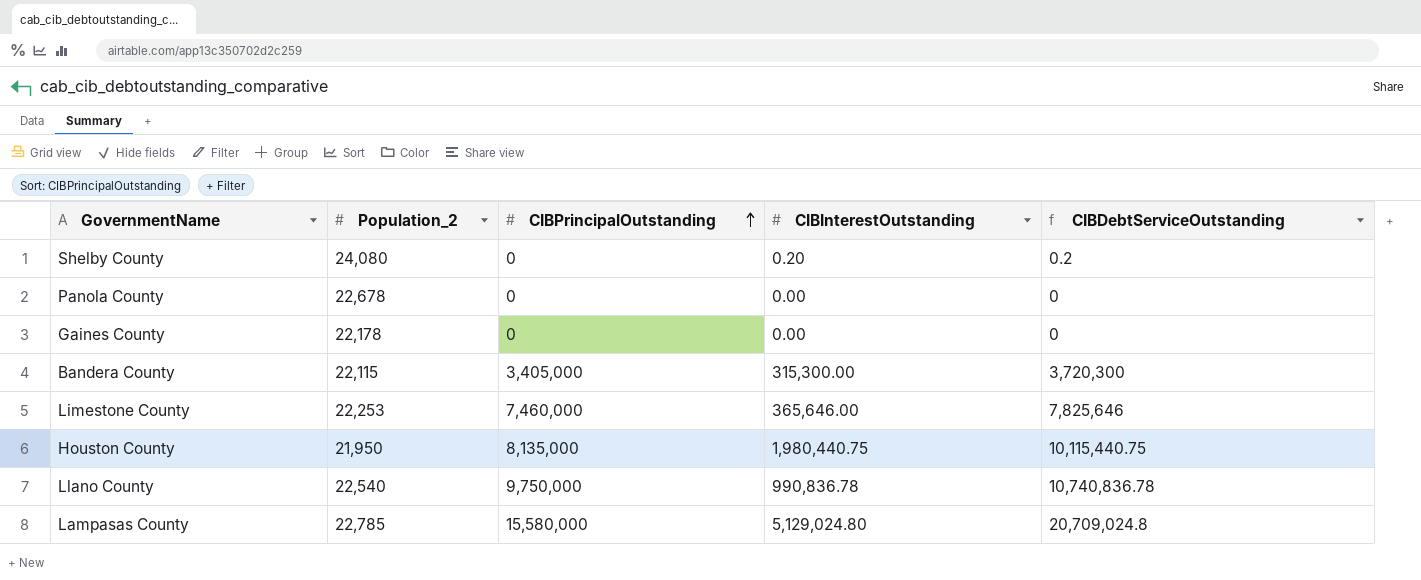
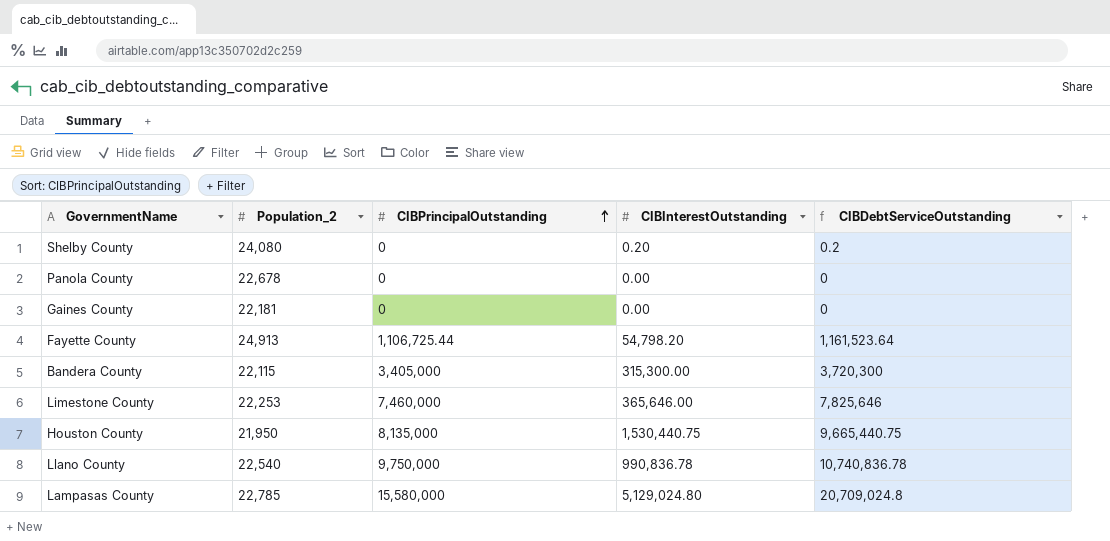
Gaines County | Population_2: 22,178 -> 22,181
row Fayette County: none -> 24,913 | 1,106,725.44 | 54,798.20 | 1,161,523.64
Houston County | CIBInterestOutstanding: 1,980,440.75 -> 1,530,440.75
Houston County | CIBDebtServiceOutstanding: 10,115,440.75 -> 9,665,440.75

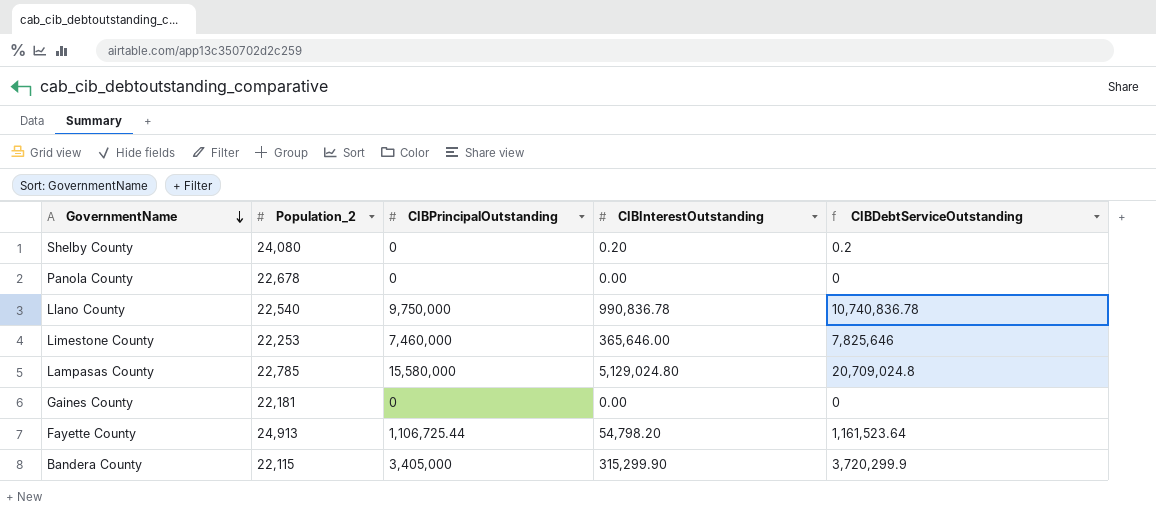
row order: CIBPrincipalOutstanding ascending -> GovernmentName descending
row Houston County: 21,950 | 8,135,000 | 1,530,440.75 | 9,665,440.75 -> none
Bandera County | CIBInterestOutstanding: 315,300.00 -> 315,299.90
Bandera County | CIBDebtServiceOutstanding: 3,720,300 -> 3,720,299.9

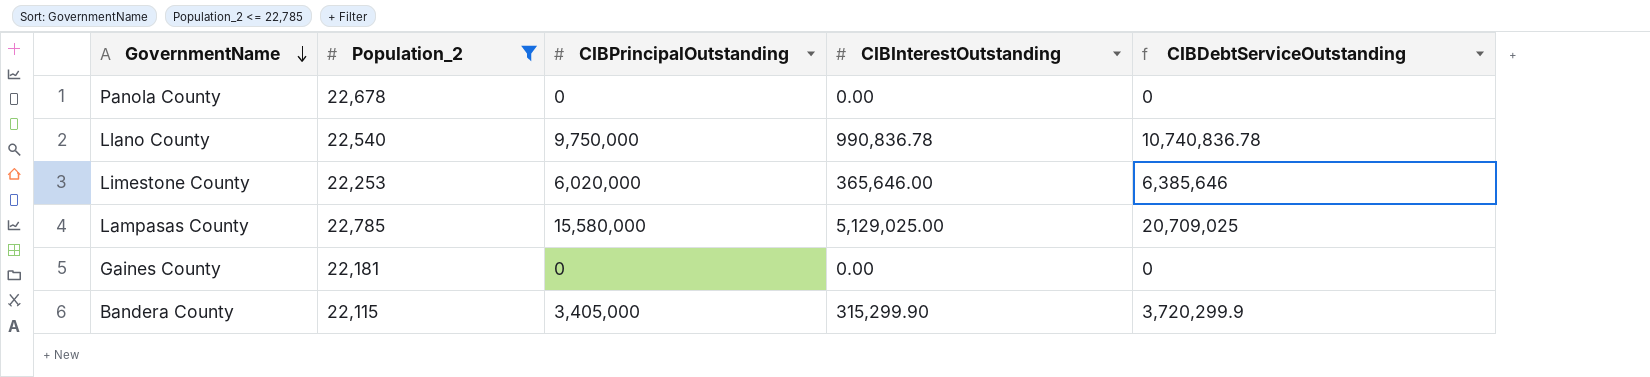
filter: none -> Population_2 <= 22,785
Limestone County | CIBPrincipalOutstanding: 7,460,000 -> 6,020,000
Limestone County | CIBDebtServiceOutstanding: 7,825,646 -> 6,385,646
Lampasas County | CIBInterestOutstanding: 5,129,024.80 -> 5,129,025.00
Lampasas County | CIBDebtServiceOutstanding: 20,709,024.8 -> 20,709,025

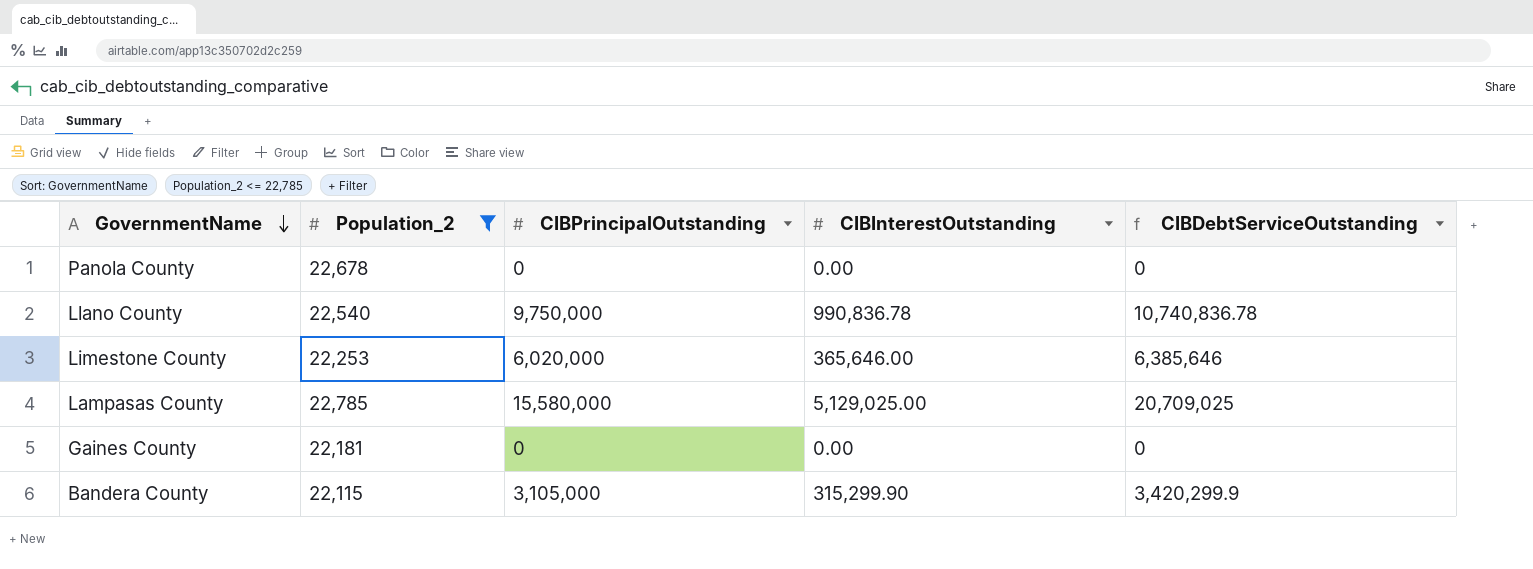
Bandera County | CIBPrincipalOutstanding: 3,405,000 -> 3,105,000
Bandera County | CIBDebtServiceOutstanding: 3,720,299.9 -> 3,420,299.9

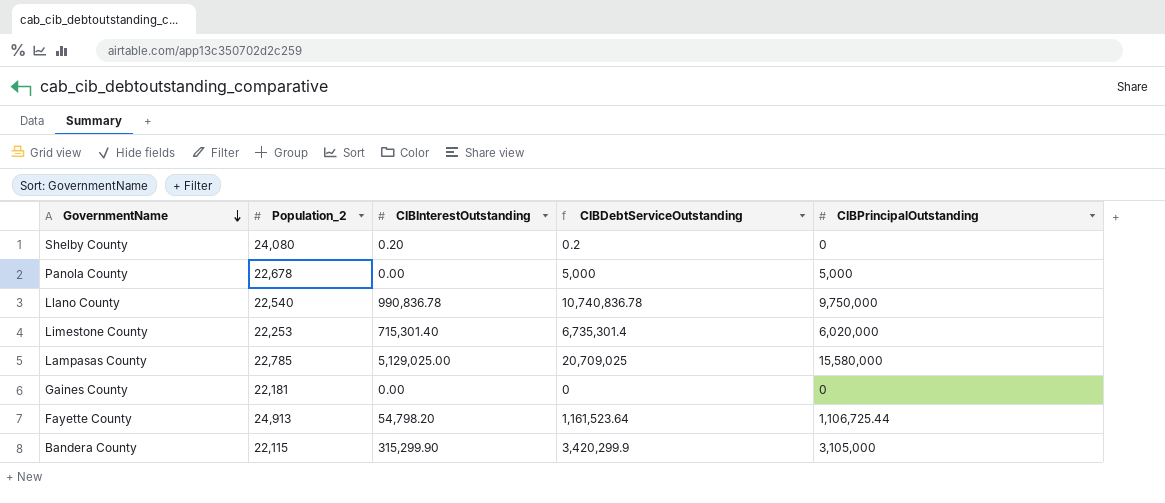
filter: Population_2 <= 22,785 -> none
column CIBPrincipalOutstanding | position: 3 -> 5
Panola County | CIBDebtServiceOutstanding: 0 -> 5,000
Panola County | CIBPrincipalOutstanding: 0 -> 5,000
Limestone County | CIBInterestOutstanding: 365,646.00 -> 715,301.40
Limestone County | CIBDebtServiceOutstanding: 6,385,646 -> 6,735,301.4

